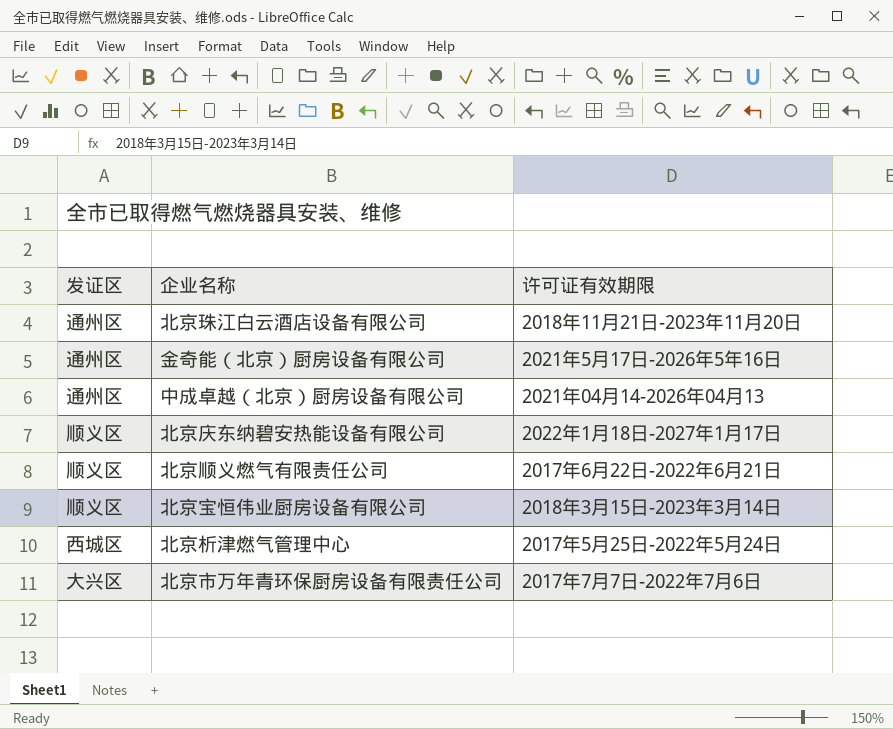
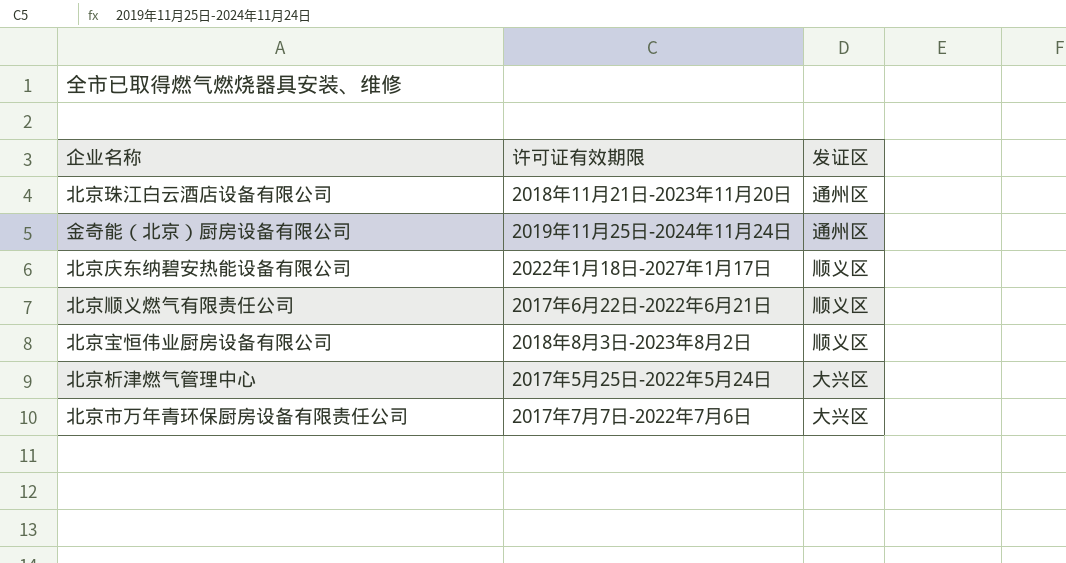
column 发证区 | position: 1 -> 3
row 中成卓越（北京）厨房设备有限公司: 通州区 | 2021年04月14-2026年04月13 -> none
金奇能（北京）厨房设备有限公司 | 许可证有效期限: 2021年5月17日-2026年5年16日 -> 2019年11月25日-2024年11月24日
北京宝恒伟业厨房设备有限公司 | 许可证有效期限: 2018年3月15日-2023年3月14日 -> 2018年8月3日-2023年8月2日
北京析津燃气管理中心 | 发证区: 西城区 -> 大兴区

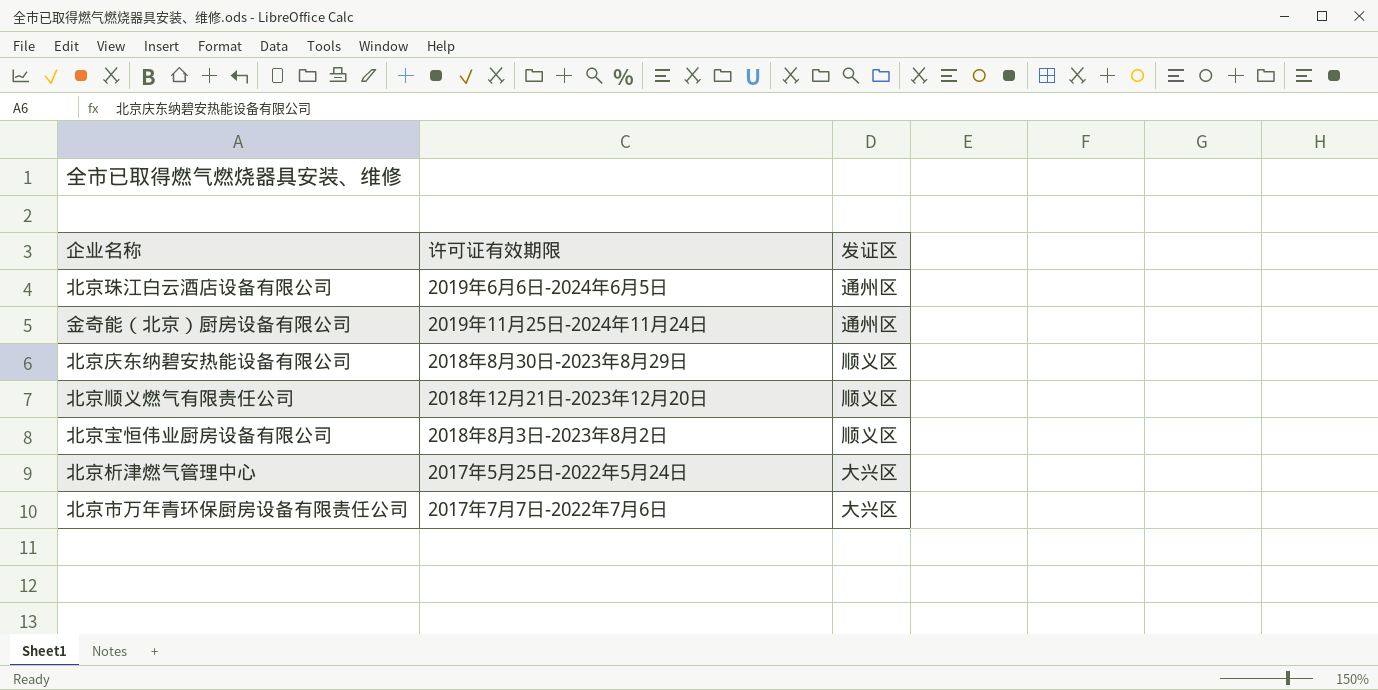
北京珠江白云酒店设备有限公司 | 许可证有效期限: 2018年11月21日-2023年11月20日 -> 2019年6月6日-2024年6月5日
北京庆东纳碧安热能设备有限公司 | 许可证有效期限: 2022年1月18日-2027年1月17日 -> 2018年8月30日-2023年8月29日
北京顺义燃气有限责任公司 | 许可证有效期限: 2017年6月22日-2022年6月21日 -> 2018年12月21日-2023年12月20日

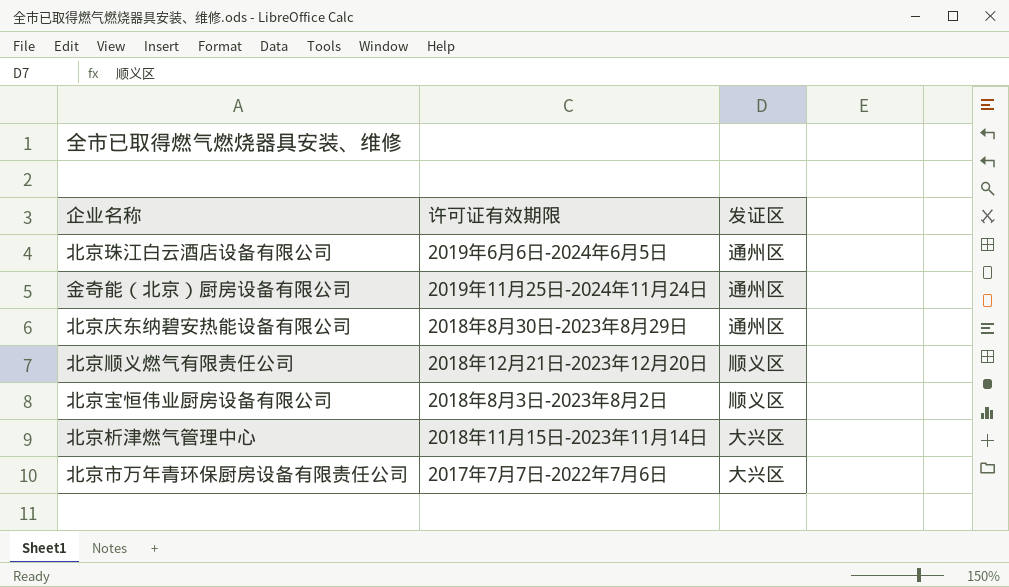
北京庆东纳碧安热能设备有限公司 | 发证区: 顺义区 -> 通州区
北京析津燃气管理中心 | 许可证有效期限: 2017年5月25日-2022年5月24日 -> 2018年11月15日-2023年11月14日

